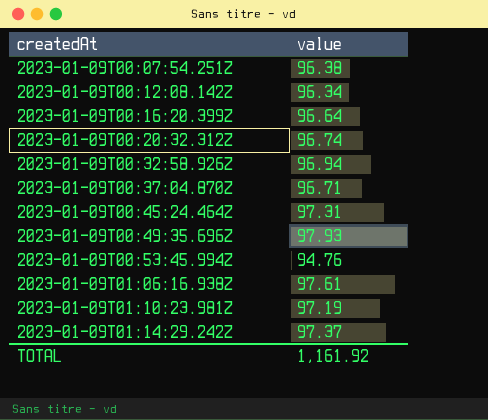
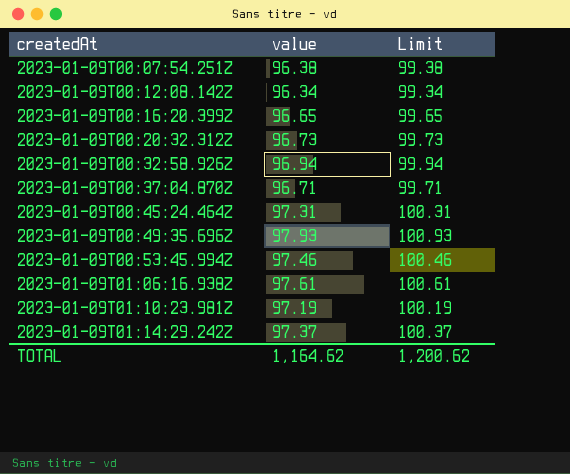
column Limit | formula: none -> [value] + 3
2023-01-09T00:16:20.399Z | value: 96.64 -> 96.65
2023-01-09T00:20:32.312Z | value: 96.74 -> 96.73
2023-01-09T00:53:45.994Z | value: 94.76 -> 97.46
TOTAL | value: 1,161.92 -> 1,164.62

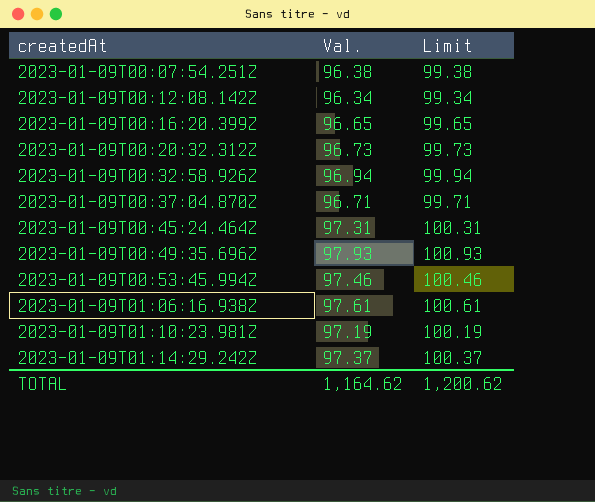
column name: value -> Val.

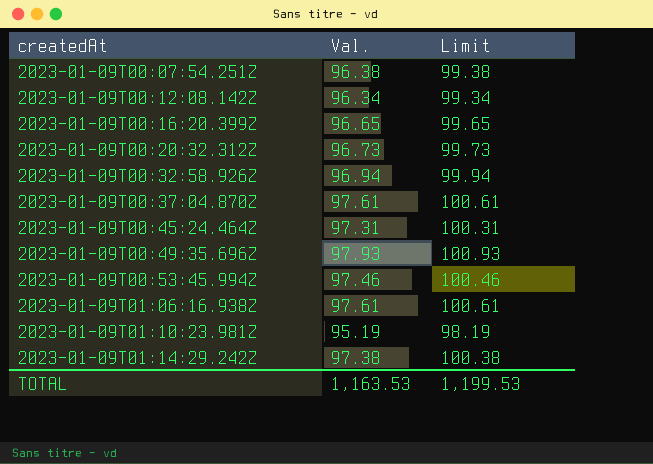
2023-01-09T00:37:04.870Z | Val.: 96.71 -> 97.61
2023-01-09T00:37:04.870Z | Limit: 99.71 -> 100.61
2023-01-09T01:10:23.981Z | Val.: 97.19 -> 95.19
2023-01-09T01:10:23.981Z | Limit: 100.19 -> 98.19
2023-01-09T01:14:29.242Z | Val.: 97.37 -> 97.38
2023-01-09T01:14:29.242Z | Limit: 100.37 -> 100.38
TOTAL | Val.: 1,164.62 -> 1,163.53
TOTAL | Limit: 1,200.62 -> 1,199.53

